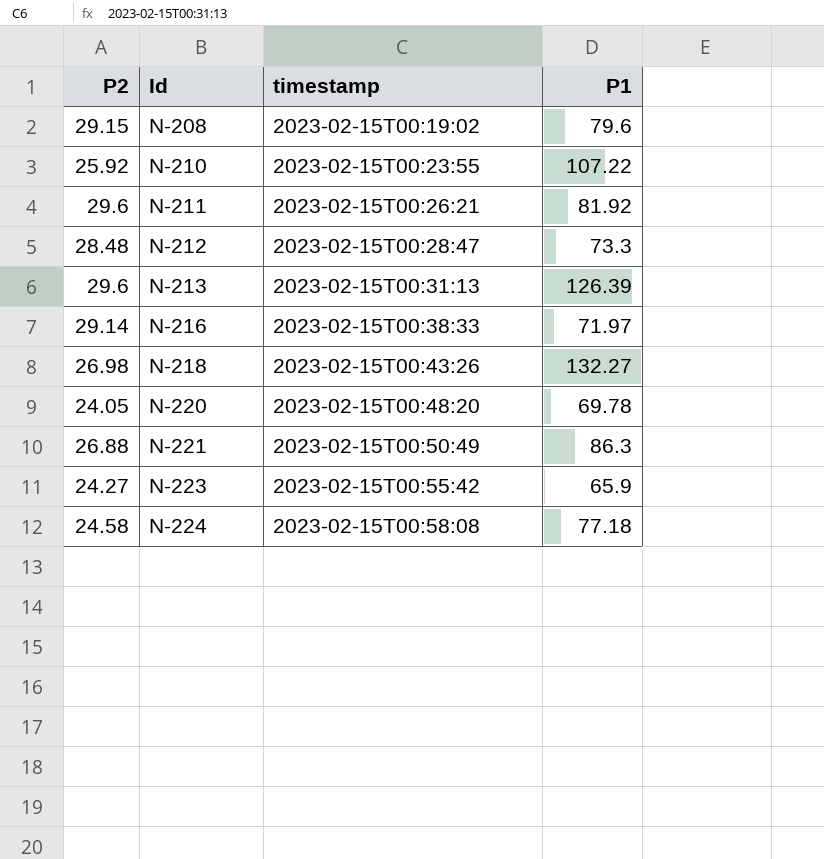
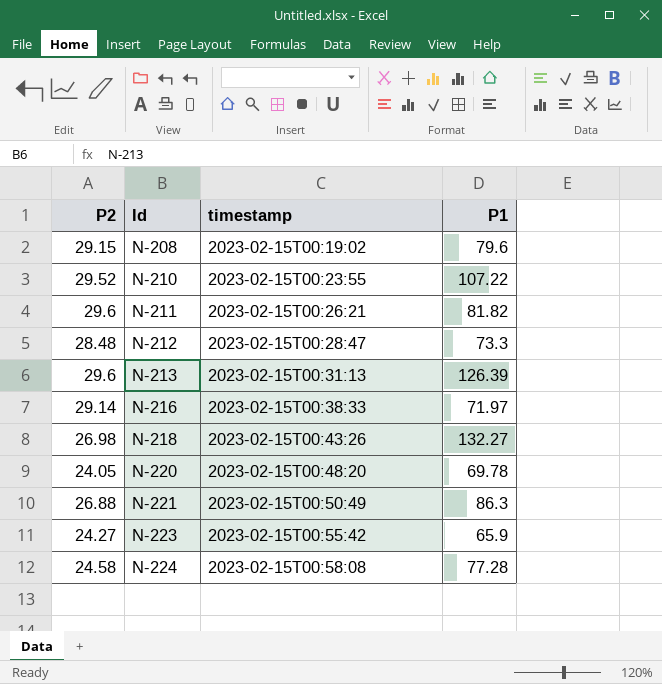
N-210 | P2: 25.92 -> 29.52
N-211 | P1: 81.92 -> 81.82
N-224 | P1: 77.18 -> 77.28

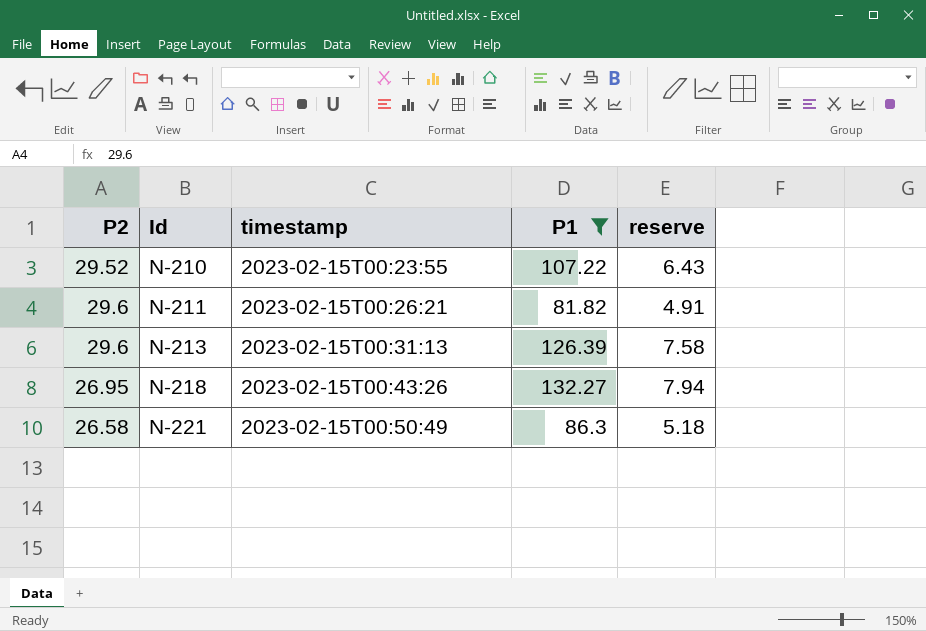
filter: none -> P1 >= 81.82
column reserve | formula: none -> [P1] * 0.06
N-218 | P2: 26.98 -> 26.95
N-221 | P2: 26.88 -> 26.58

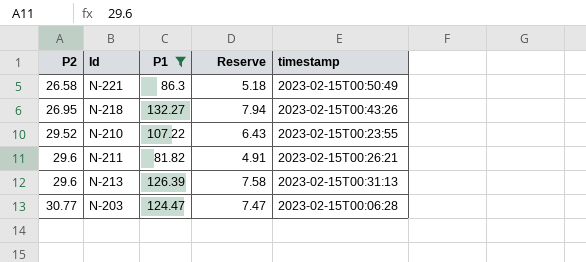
row order: Id ascending -> P2 ascending
column name: reserve -> Reserve
column timestamp | position: 3 -> 5
row N-203: none -> 30.77 | 124.47 | 7.47 | 2023-02-15T00:06:28

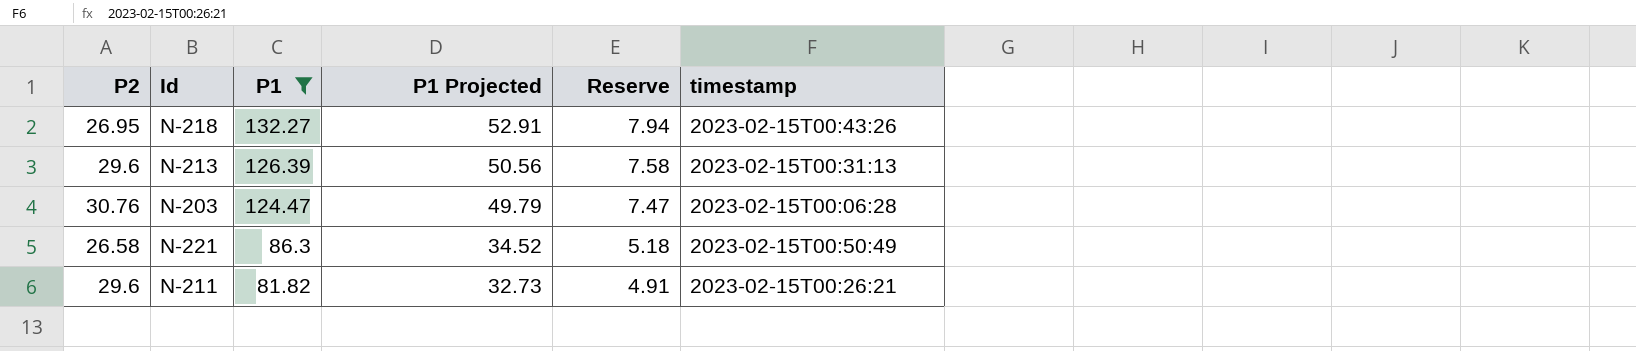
row order: P2 ascending -> P1 descending
column P1 Projected | formula: none -> [P1] * 0.4
row N-210: 29.52 | 107.22 | 6.43 | 2023-02-15T00:23:55 -> none
N-203 | P2: 30.77 -> 30.76

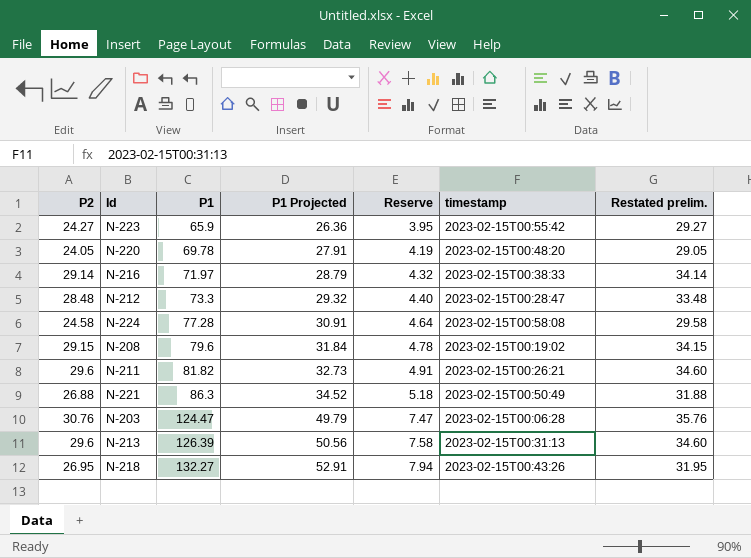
filter: P1 >= 81.82 -> none
row order: P1 descending -> P1 ascending
column Restated prelim. | formula: none -> [P2] + 5
N-221 | P2: 26.58 -> 26.88

